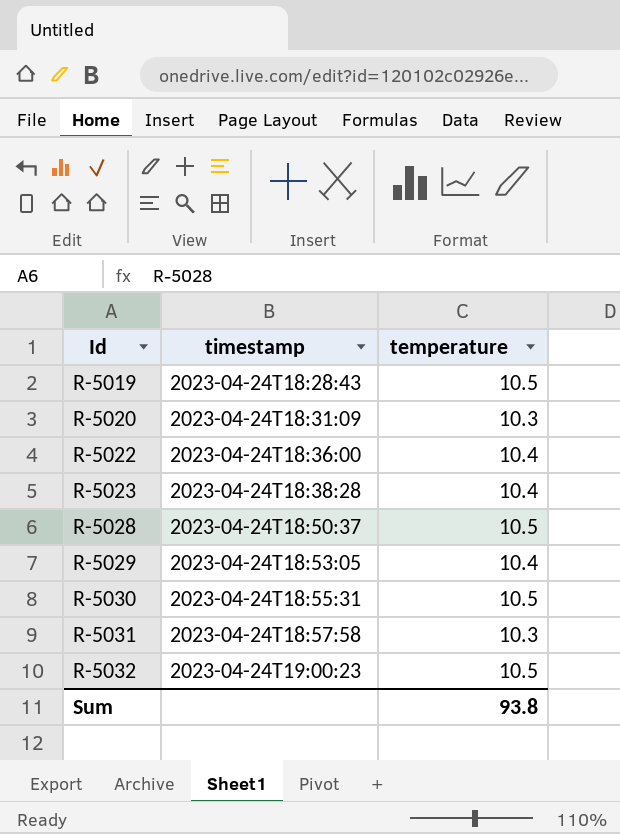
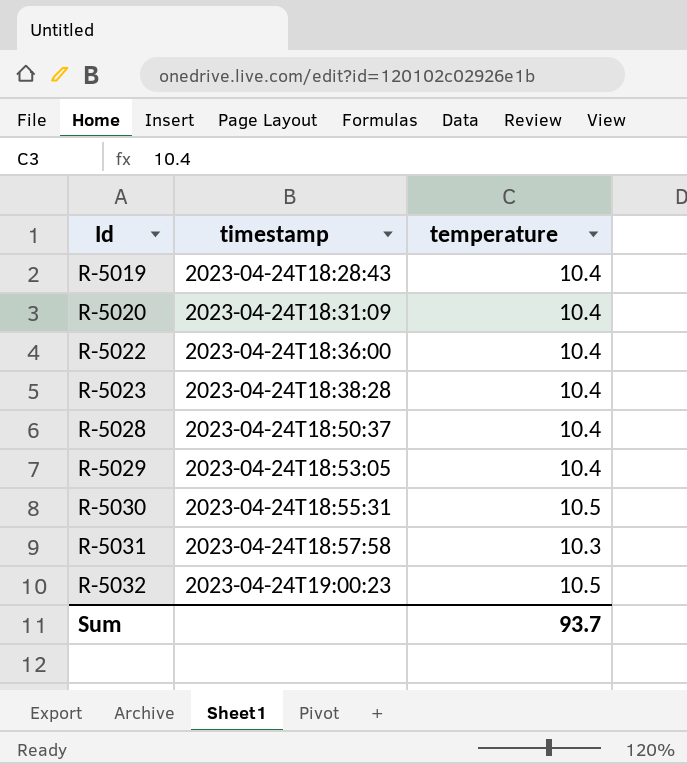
R-5019 | temperature: 10.5 -> 10.4
R-5020 | temperature: 10.3 -> 10.4
R-5028 | temperature: 10.5 -> 10.4
Sum | temperature: 93.8 -> 93.7

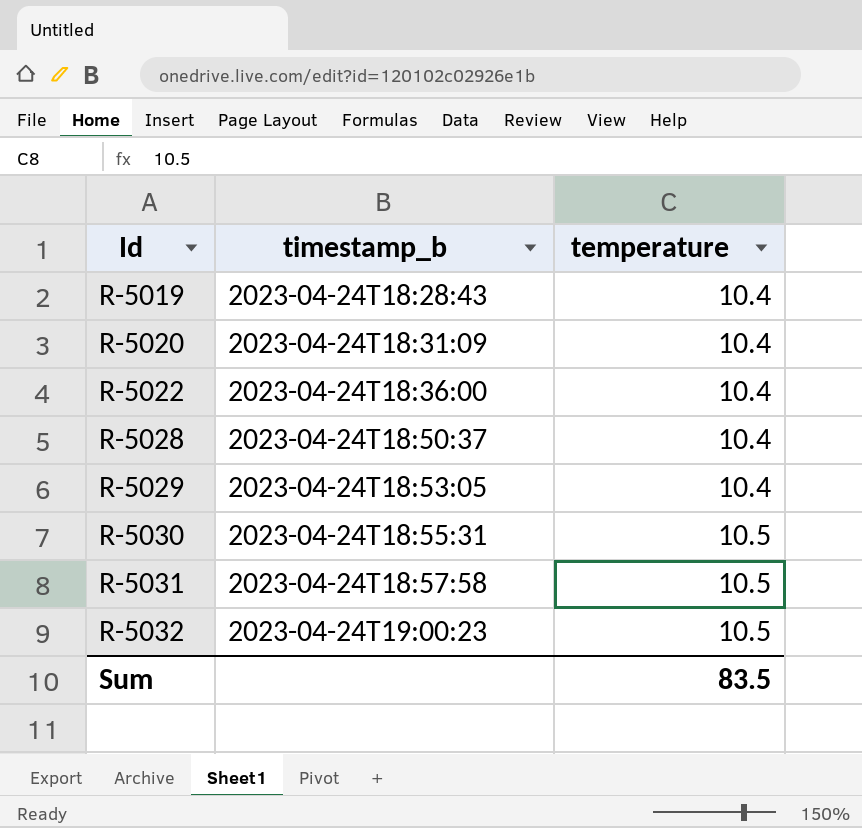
column name: timestamp -> timestamp_b
row R-5023: 2023-04-24T18:38:28 | 10.4 -> none
R-5031 | temperature: 10.3 -> 10.5
Sum | temperature: 93.7 -> 83.5

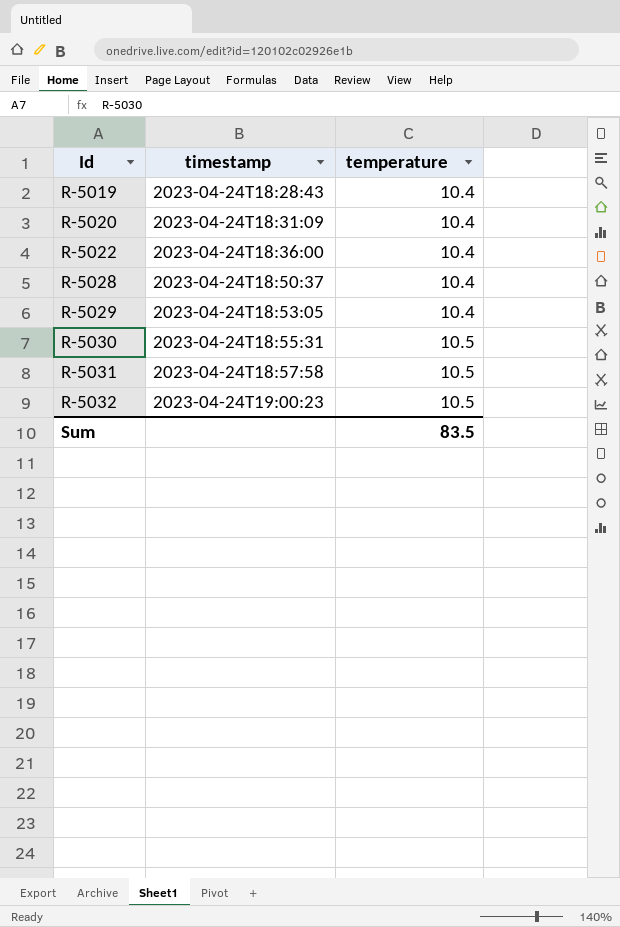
column name: timestamp_b -> timestamp

